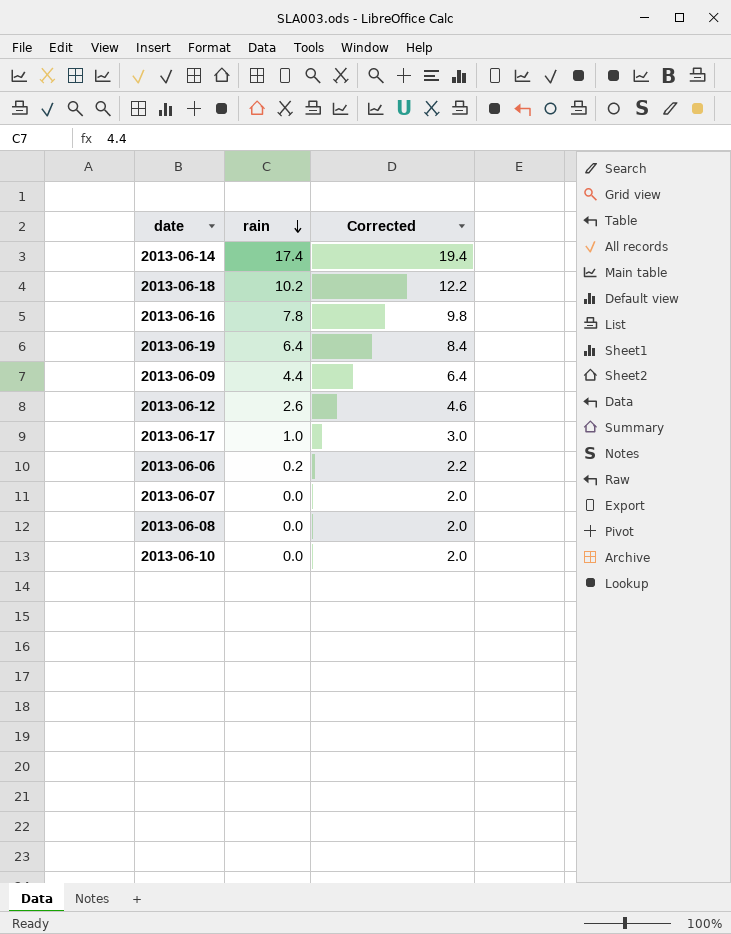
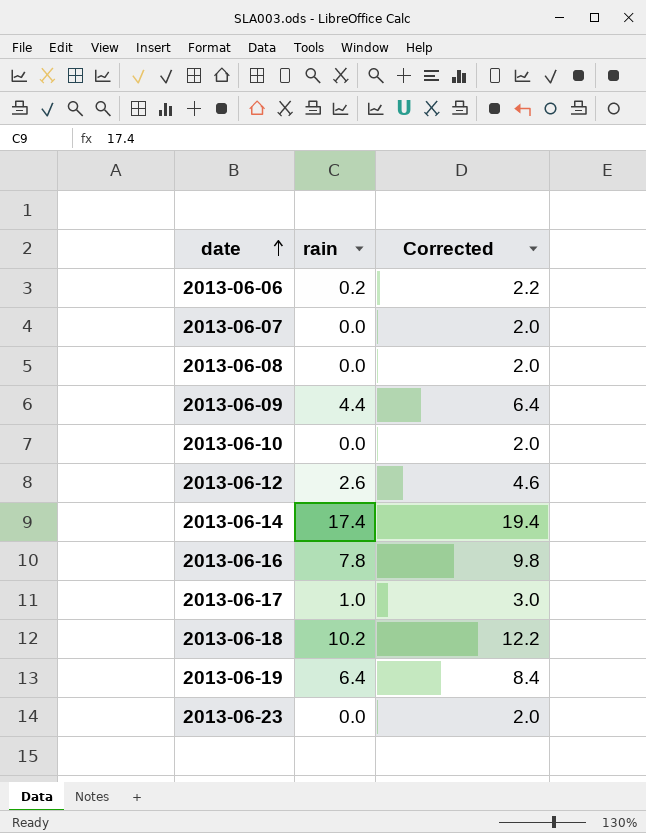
row order: rain descending -> date ascending
row 2013-06-23: none -> 0.0 | 2.0

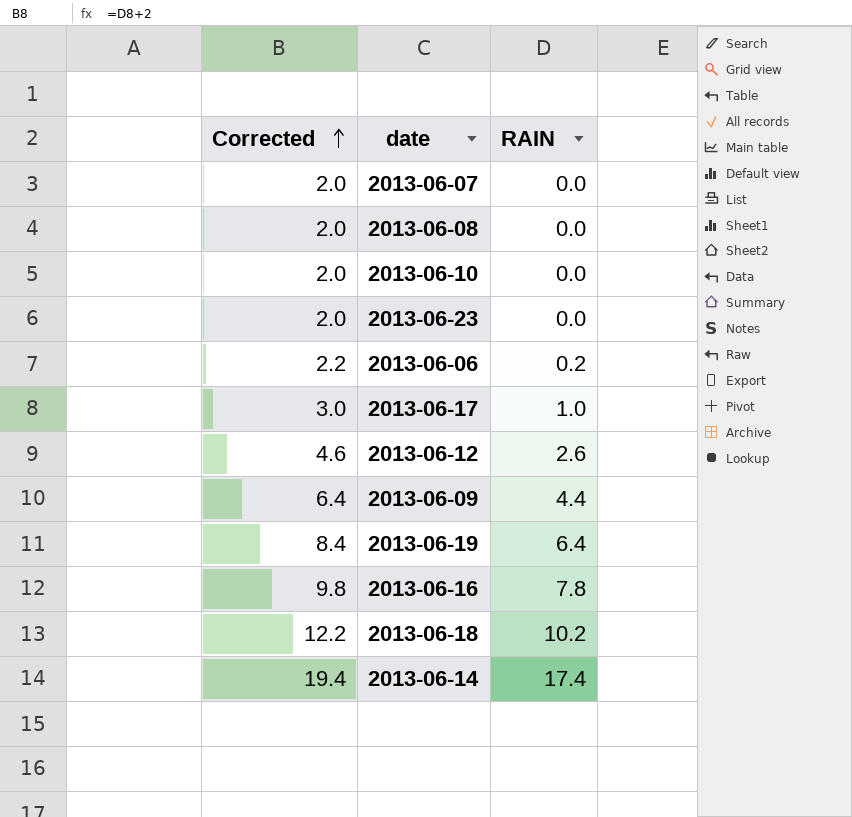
row order: date ascending -> Corrected ascending
column Corrected | position: 3 -> 1
column name: rain -> RAIN

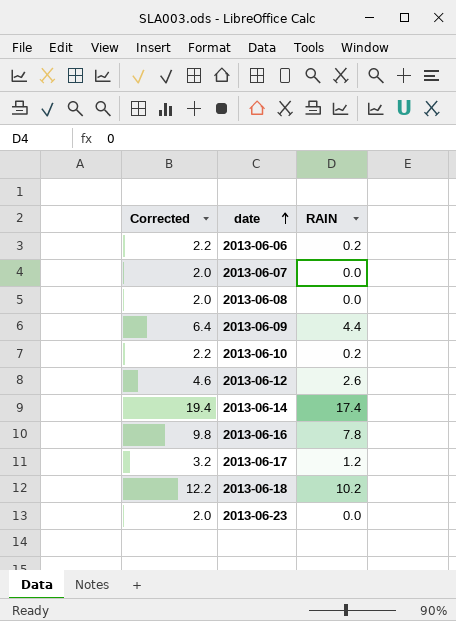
row order: Corrected ascending -> date ascending
row 2013-06-19: 8.4 | 6.4 -> none
2013-06-10 | Corrected: 2.0 -> 2.2
2013-06-10 | RAIN: 0.0 -> 0.2
2013-06-17 | Corrected: 3.0 -> 3.2
2013-06-17 | RAIN: 1.0 -> 1.2

